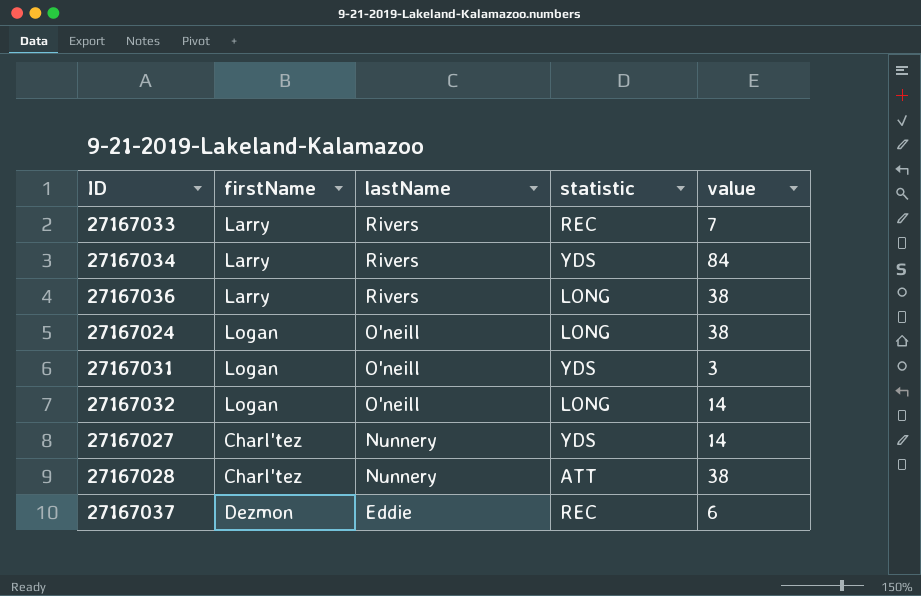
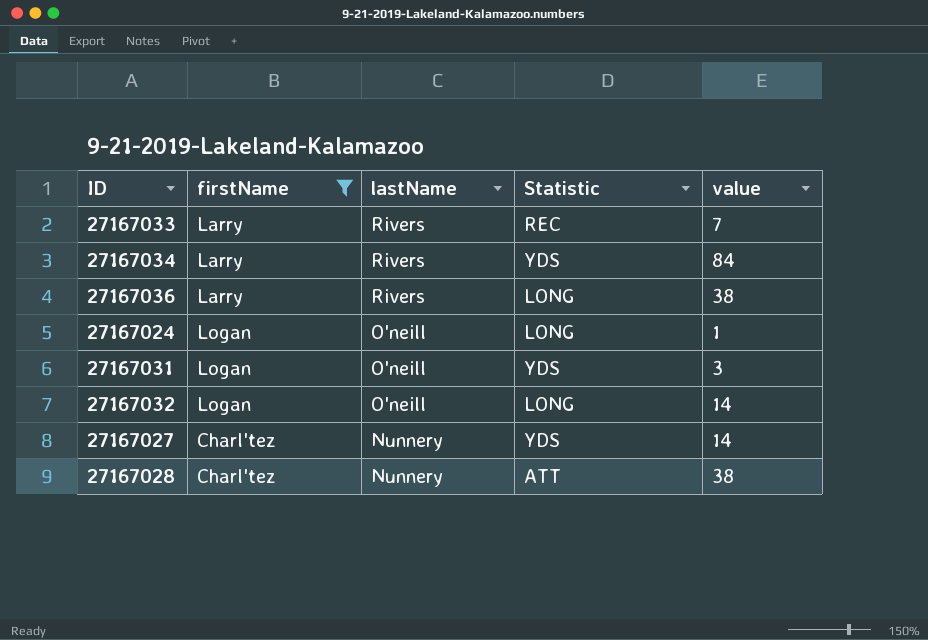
filter: none -> firstName != Dezmon
column name: statistic -> Statistic
27167024 | value: 38 -> 1

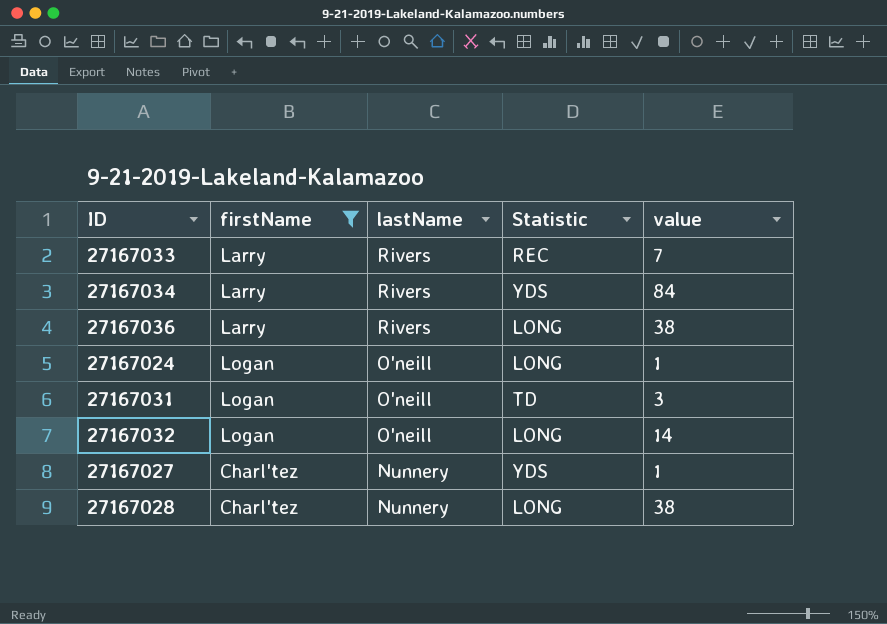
27167031 | Statistic: YDS -> TD
27167027 | value: 14 -> 1
27167028 | Statistic: ATT -> LONG

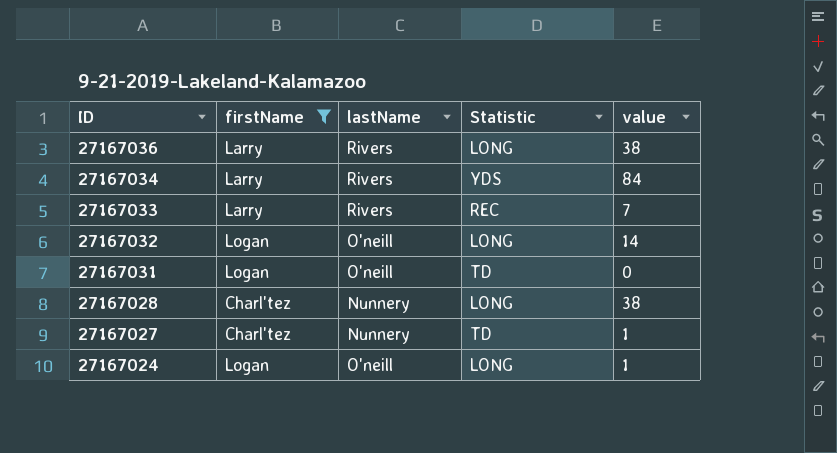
row order: lastName descending -> ID descending
27167031 | value: 3 -> 0
27167027 | Statistic: YDS -> TD

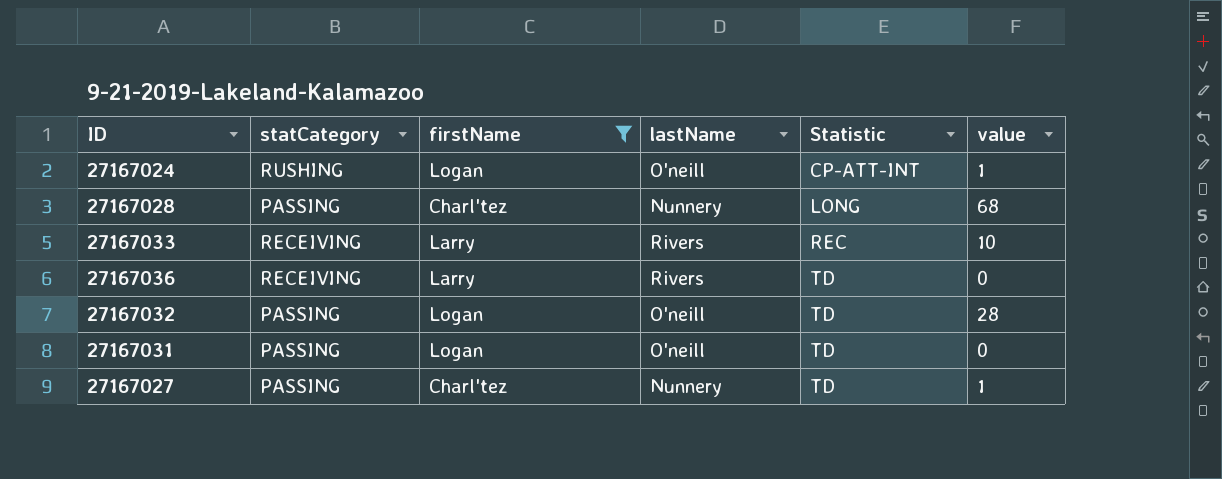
row order: ID descending -> Statistic ascending
column statCategory | position: none -> 2
row 27167034: Larry | Rivers | YDS | 84 -> none
27167024 | Statistic: LONG -> CP-ATT-INT
27167028 | value: 38 -> 68
27167033 | value: 7 -> 10
27167036 | Statistic: LONG -> TD
27167036 | value: 38 -> 0
27167032 | Statistic: LONG -> TD
27167032 | value: 14 -> 28

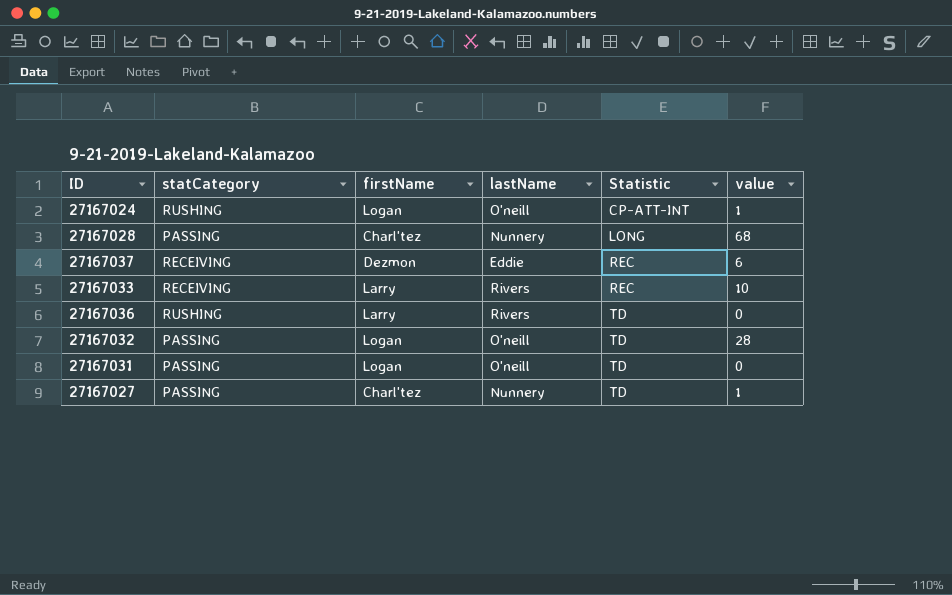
filter: firstName != Dezmon -> none
27167036 | statCategory: RECEIVING -> RUSHING

